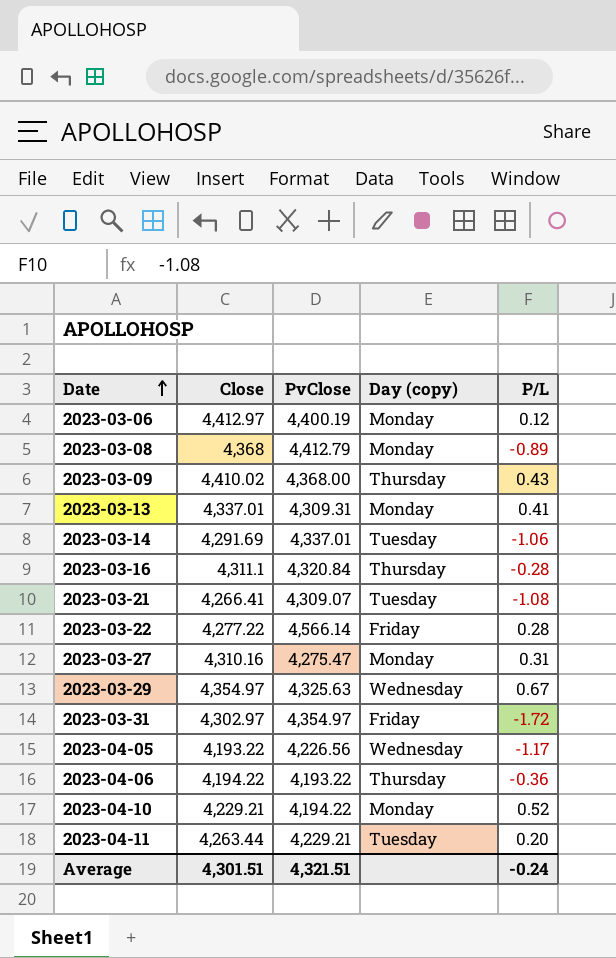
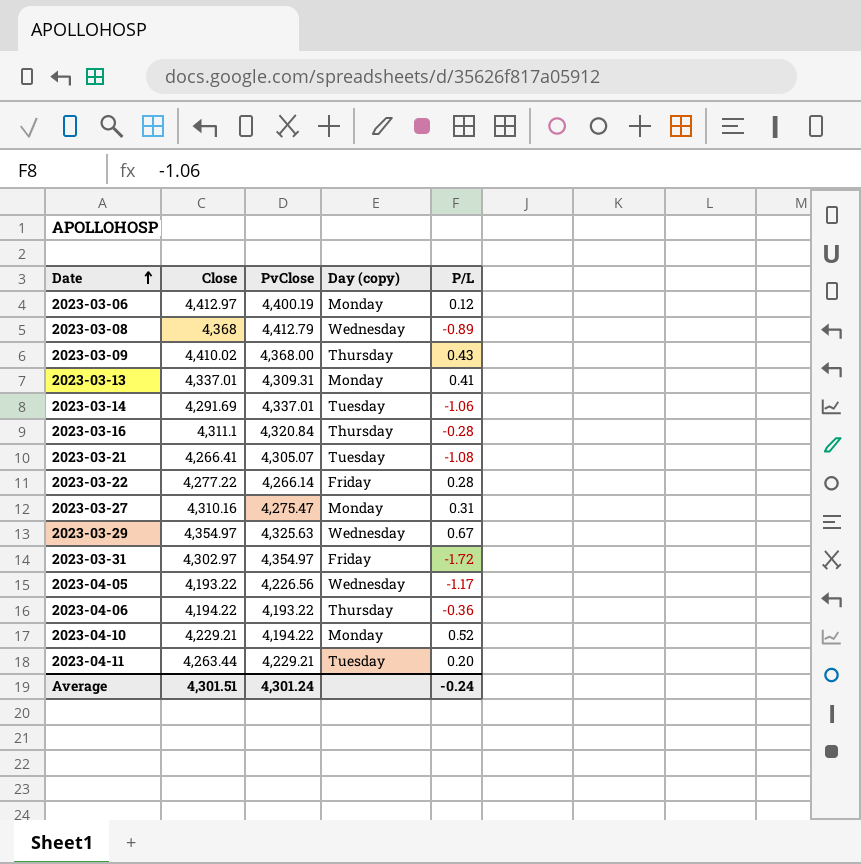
2023-03-08 | Day (copy): Monday -> Wednesday
2023-03-21 | PvClose: 4,309.07 -> 4,305.07
2023-03-22 | PvClose: 4,566.14 -> 4,266.14
Average | PvClose: 4,321.51 -> 4,301.24

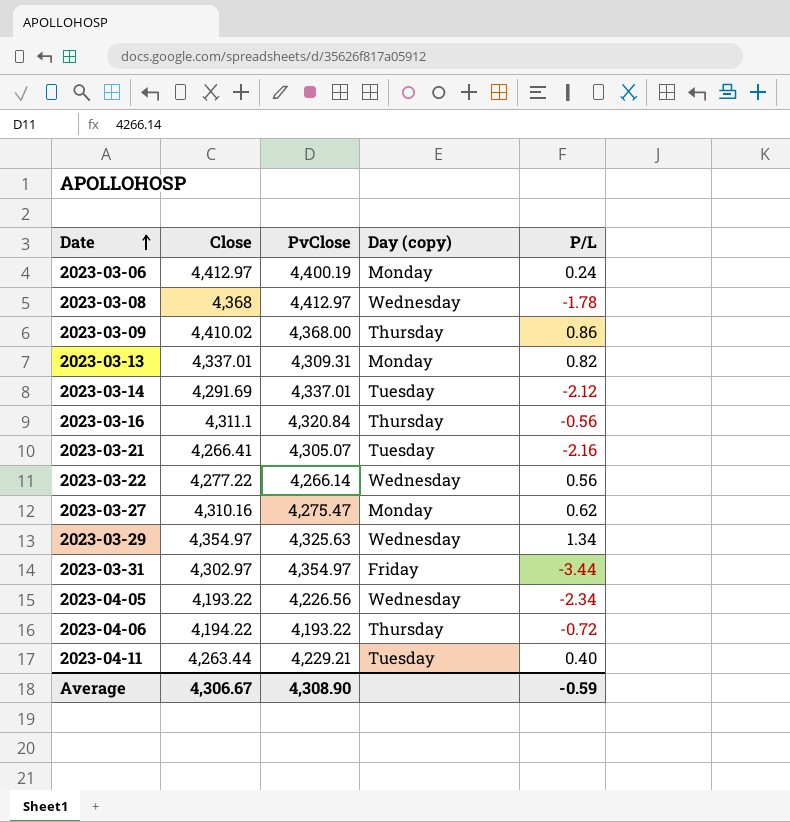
row 2023-04-10: 4,229.21 | 4,194.22 | Monday | 0.52 -> none
2023-03-06 | P/L: 0.12 -> 0.24
2023-03-08 | PvClose: 4,412.79 -> 4,412.97
2023-03-08 | P/L: -0.89 -> -1.78
2023-03-09 | P/L: 0.43 -> 0.86
2023-03-13 | P/L: 0.41 -> 0.82
2023-03-14 | P/L: -1.06 -> -2.12
2023-03-16 | P/L: -0.28 -> -0.56
2023-03-21 | P/L: -1.08 -> -2.16
2023-03-22 | Day (copy): Friday -> Wednesday
2023-03-22 | P/L: 0.28 -> 0.56
2023-03-27 | P/L: 0.31 -> 0.62
2023-03-29 | P/L: 0.67 -> 1.34
2023-03-31 | P/L: -1.72 -> -3.44
2023-04-05 | P/L: -1.17 -> -2.34
2023-04-06 | P/L: -0.36 -> -0.72
2023-04-11 | P/L: 0.20 -> 0.40
Average | Close: 4,301.51 -> 4,306.67
Average | PvClose: 4,301.24 -> 4,308.90
Average | P/L: -0.24 -> -0.59

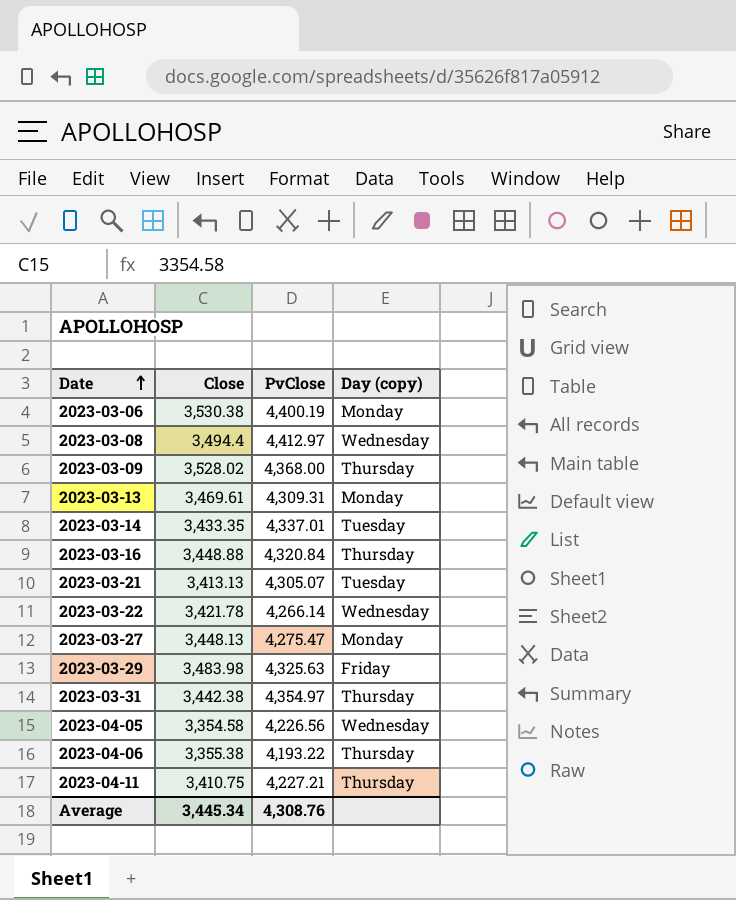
column P/L | position: 5 -> none
2023-03-06 | Close: 4,412.97 -> 3,530.38
2023-03-08 | Close: 4,368 -> 3,494.4
2023-03-09 | Close: 4,410.02 -> 3,528.02
2023-03-13 | Close: 4,337.01 -> 3,469.61
2023-03-14 | Close: 4,291.69 -> 3,433.35
2023-03-16 | Close: 4,311.1 -> 3,448.88
2023-03-21 | Close: 4,266.41 -> 3,413.13
2023-03-22 | Close: 4,277.22 -> 3,421.78
2023-03-27 | Close: 4,310.16 -> 3,448.13
2023-03-29 | Close: 4,354.97 -> 3,483.98
2023-03-29 | Day (copy): Wednesday -> Friday
2023-03-31 | Close: 4,302.97 -> 3,442.38
2023-03-31 | Day (copy): Friday -> Thursday
2023-04-05 | Close: 4,193.22 -> 3,354.58
2023-04-06 | Close: 4,194.22 -> 3,355.38
2023-04-11 | Close: 4,263.44 -> 3,410.75
2023-04-11 | PvClose: 4,229.21 -> 4,227.21
2023-04-11 | Day (copy): Tuesday -> Thursday
Average | Close: 4,306.67 -> 3,445.34
Average | PvClose: 4,308.90 -> 4,308.76

